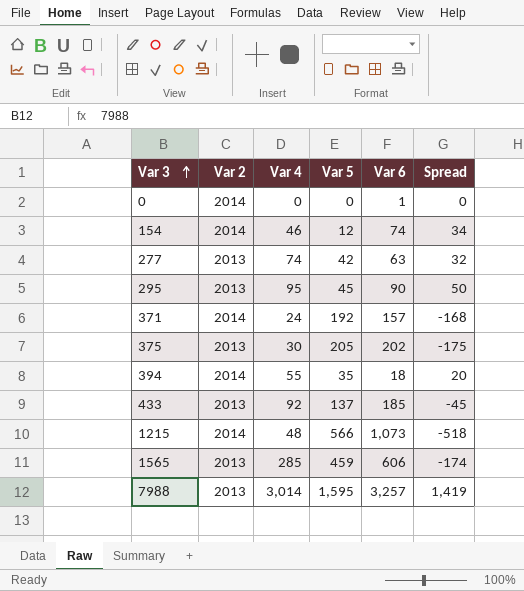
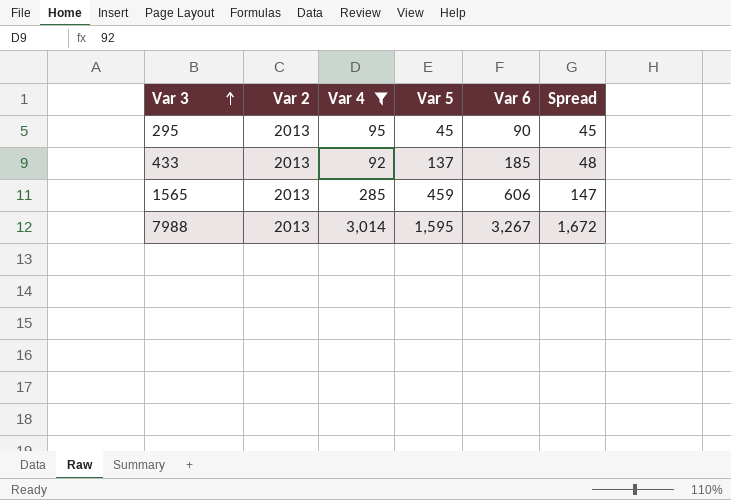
filter: none -> Var 4 >= 92
column Spread | formula: [Var 4] - [Var 5] -> [Var 6] - [Var 5]
7988 | Var 6: 3,257 -> 3,267

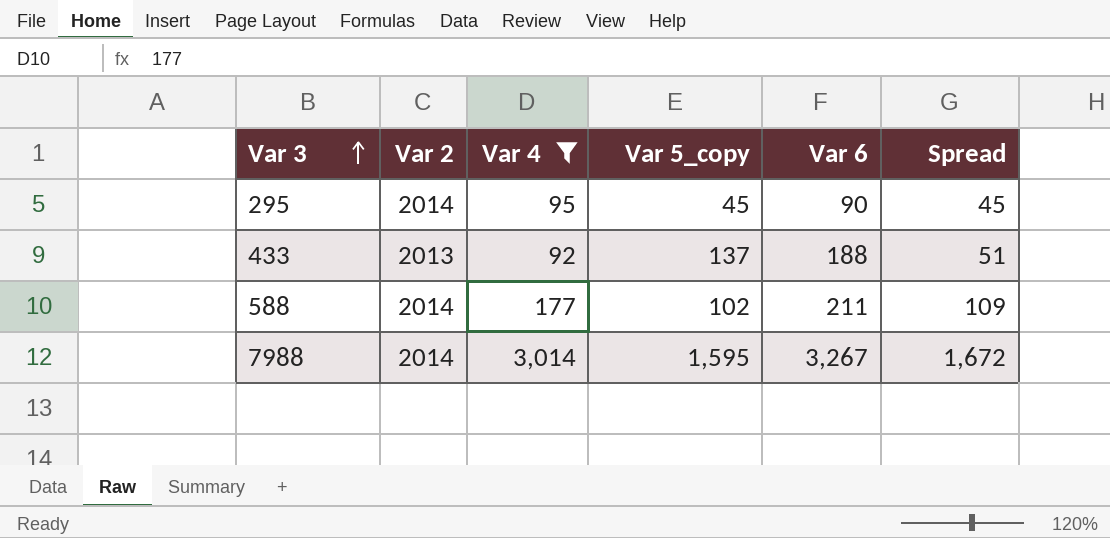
column name: Var 5 -> Var 5_copy
row 1565: 2013 | 285 | 459 | 606 | 147 -> none
295 | Var 2: 2013 -> 2014
433 | Var 6: 185 -> 188
433 | Spread: 48 -> 51
row 588: none -> 2014 | 177 | 102 | 211 | 109
7988 | Var 2: 2013 -> 2014

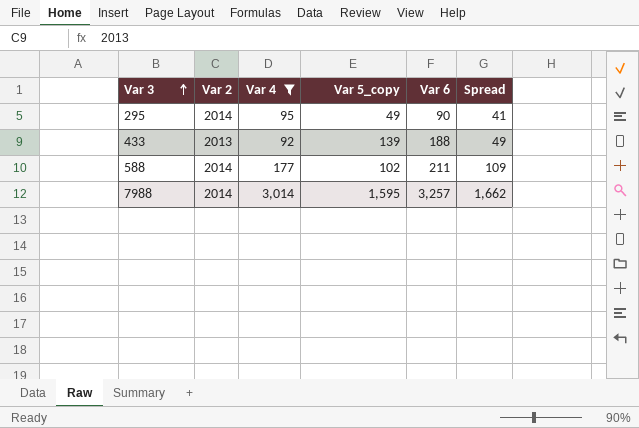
295 | Var 5_copy: 45 -> 49
295 | Spread: 45 -> 41
433 | Var 5_copy: 137 -> 139
433 | Spread: 51 -> 49
7988 | Var 6: 3,267 -> 3,257
7988 | Spread: 1,672 -> 1,662

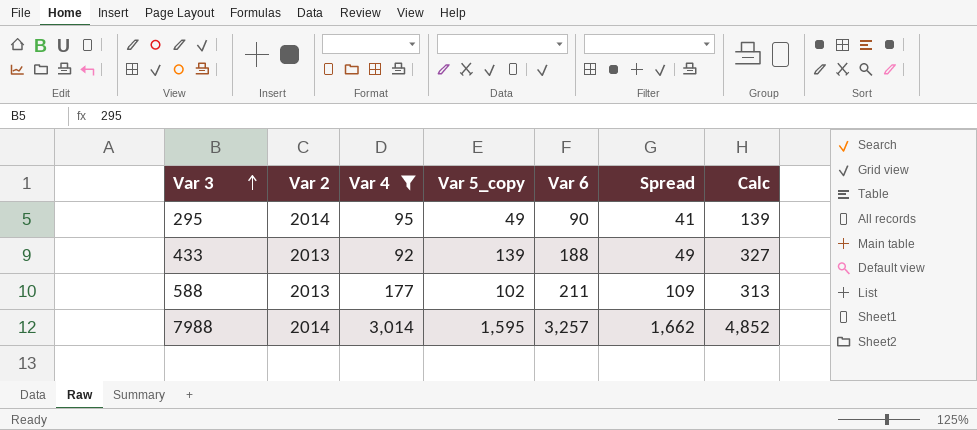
column Calc | formula: none -> [Var 5_copy] + [Var 6]
588 | Var 2: 2014 -> 2013

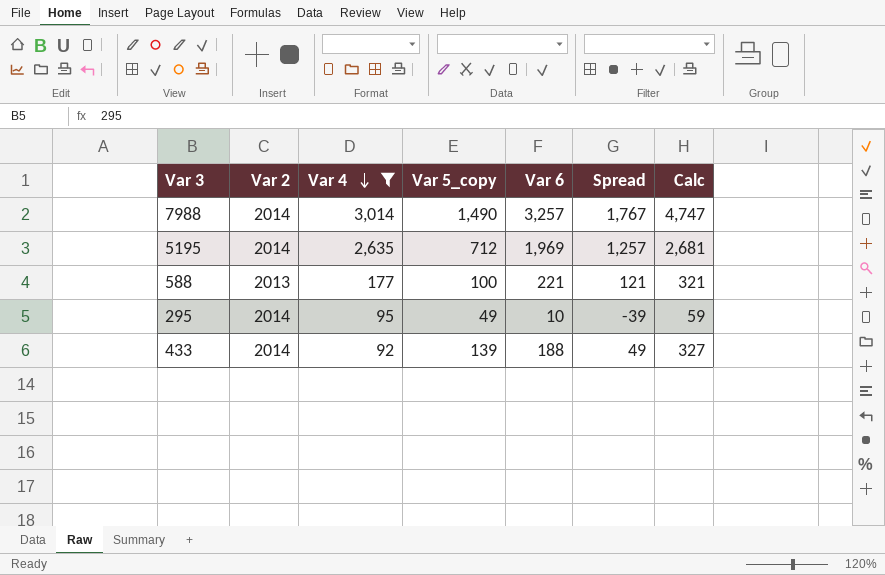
row order: Var 3 ascending -> Var 4 descending
7988 | Var 5_copy: 1,595 -> 1,490
7988 | Spread: 1,662 -> 1,767
7988 | Calc: 4,852 -> 4,747
row 5195: none -> 2014 | 2,635 | 712 | 1,969 | 1,257 | 2,681
588 | Var 5_copy: 102 -> 100
588 | Var 6: 211 -> 221
588 | Spread: 109 -> 121
588 | Calc: 313 -> 321
295 | Var 6: 90 -> 10
295 | Spread: 41 -> -39
295 | Calc: 139 -> 59
433 | Var 2: 2013 -> 2014

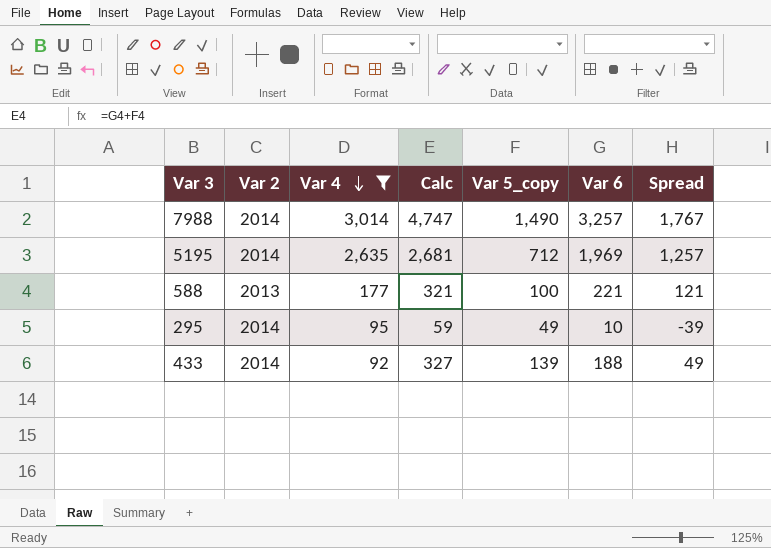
column Calc | position: 7 -> 4

